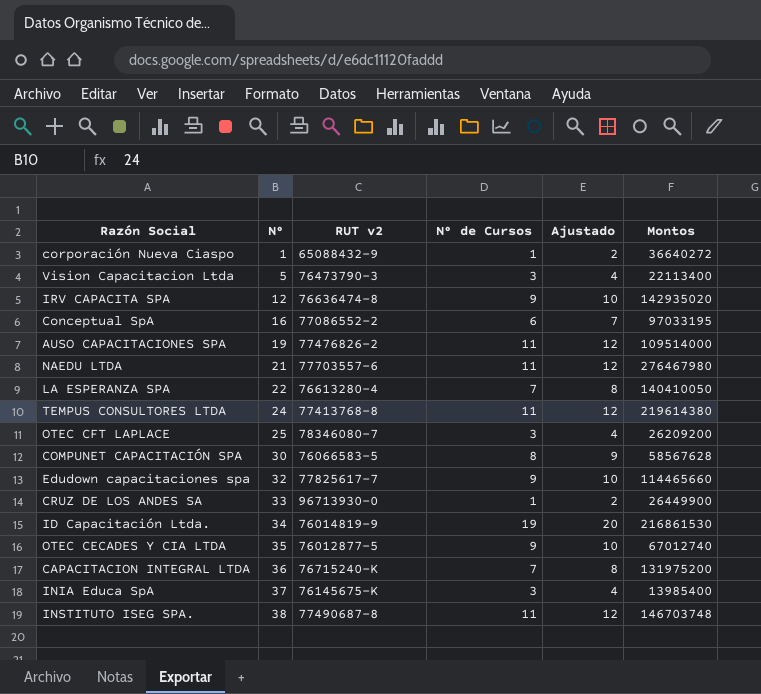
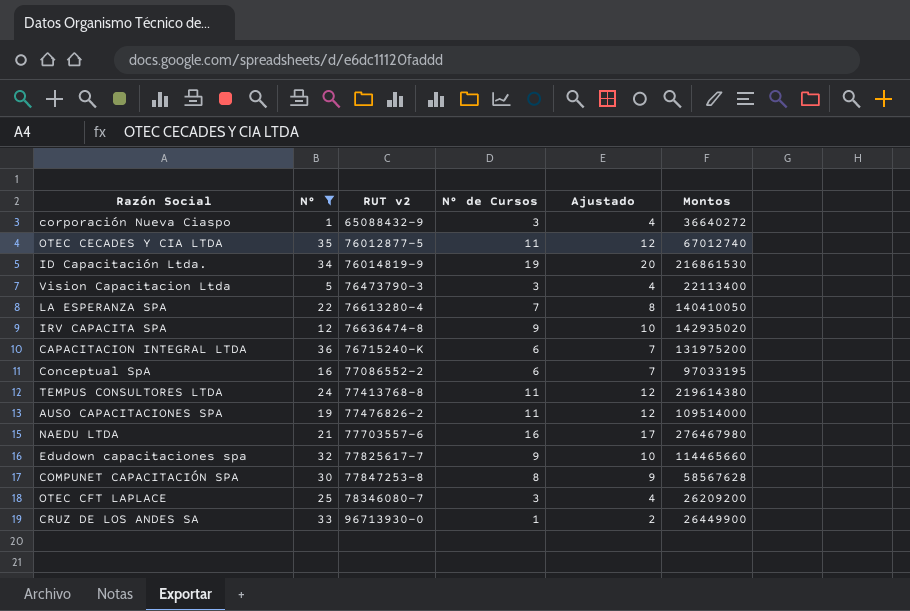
filter: none -> N° <= 36
row order: N° ascending -> RUT v2 ascending
corporación Nueva Ciaspo | N° de Cursos: 1 -> 3
corporación Nueva Ciaspo | Ajustado: 2 -> 4
OTEC CECADES Y CIA LTDA | N° de Cursos: 9 -> 11
OTEC CECADES Y CIA LTDA | Ajustado: 10 -> 12
CAPACITACION INTEGRAL LTDA | N° de Cursos: 7 -> 6
CAPACITACION INTEGRAL LTDA | Ajustado: 8 -> 7
NAEDU LTDA | N° de Cursos: 11 -> 16
NAEDU LTDA | Ajustado: 12 -> 17
COMPUNET CAPACITACIÓN SPA | RUT v2: 76066583-5 -> 77847253-8

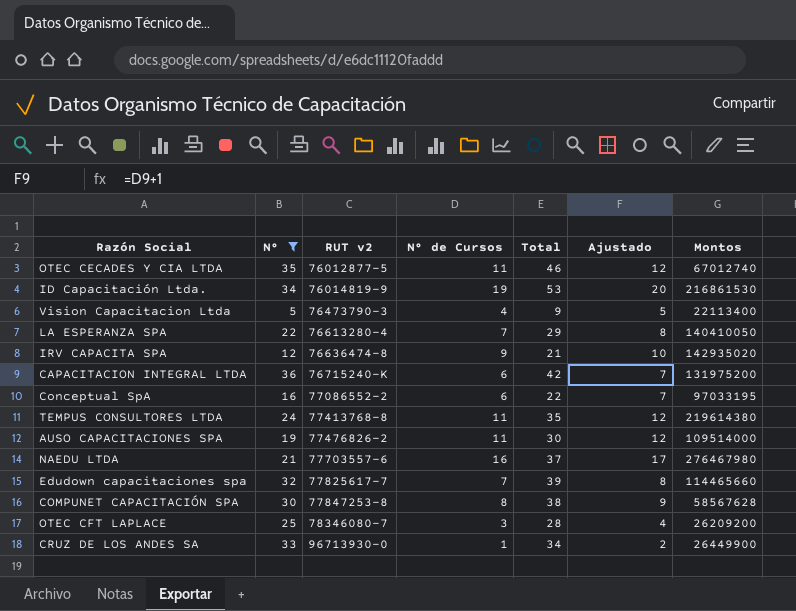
column Total | formula: none -> [N°] + [N° de Cursos]
row corporación Nueva Ciaspo: 1 | 65088432-9 | 3 | 4 | 36640272 -> none
Vision Capacitacion Ltda | N° de Cursos: 3 -> 4
Vision Capacitacion Ltda | Ajustado: 4 -> 5
Edudown capacitaciones spa | N° de Cursos: 9 -> 7
Edudown capacitaciones spa | Ajustado: 10 -> 8

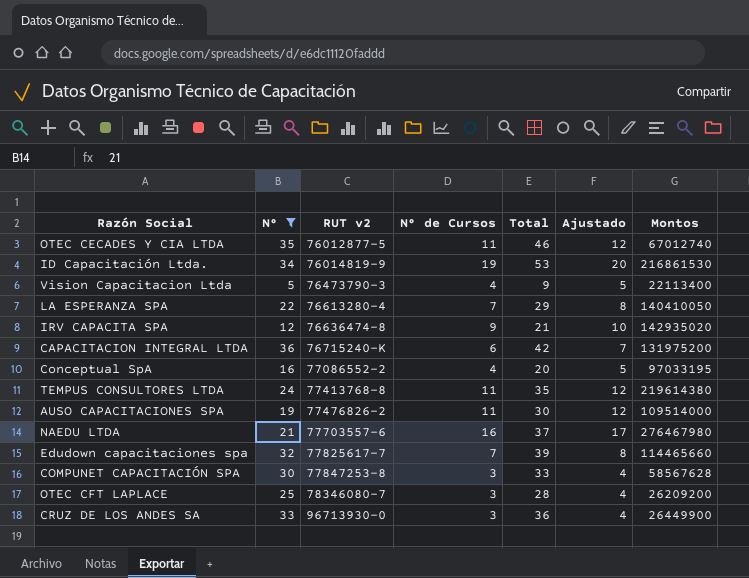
Conceptual SpA | N° de Cursos: 6 -> 4
Conceptual SpA | Total: 22 -> 20
Conceptual SpA | Ajustado: 7 -> 5
COMPUNET CAPACITACIÓN SPA | N° de Cursos: 8 -> 3
COMPUNET CAPACITACIÓN SPA | Total: 38 -> 33
COMPUNET CAPACITACIÓN SPA | Ajustado: 9 -> 4
CRUZ DE LOS ANDES SA | N° de Cursos: 1 -> 3
CRUZ DE LOS ANDES SA | Total: 34 -> 36
CRUZ DE LOS ANDES SA | Ajustado: 2 -> 4

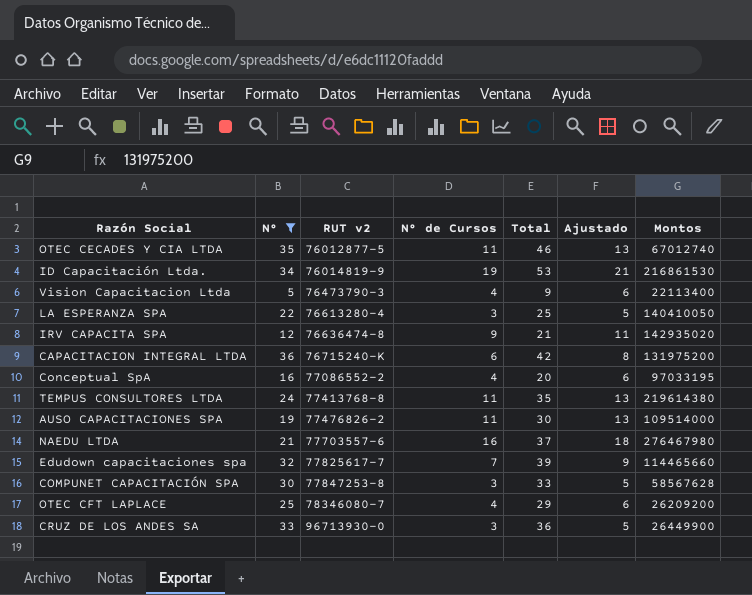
column Ajustado | formula: [N° de Cursos] + 1 -> [N° de Cursos] + 2
LA ESPERANZA SPA | N° de Cursos: 7 -> 3
LA ESPERANZA SPA | Total: 29 -> 25
OTEC CFT LAPLACE | N° de Cursos: 3 -> 4
OTEC CFT LAPLACE | Total: 28 -> 29

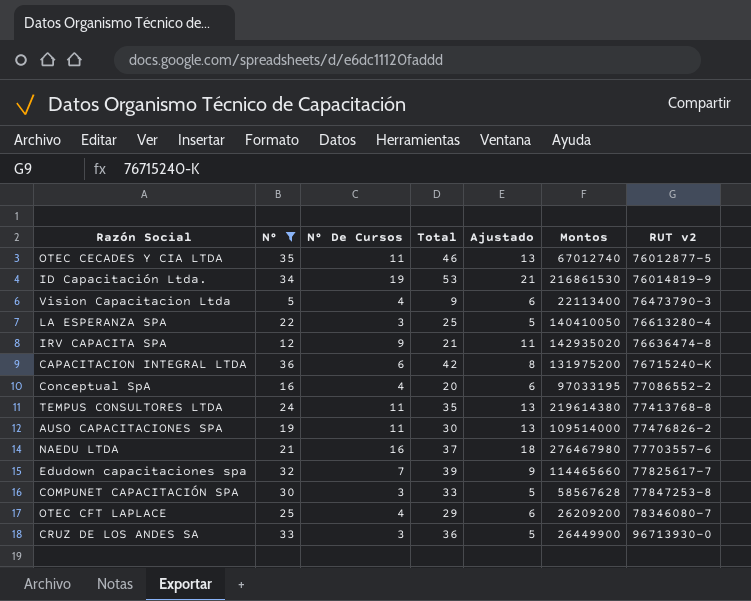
column name: N° de Cursos -> N° De Cursos
column RUT v2 | position: 3 -> 7

